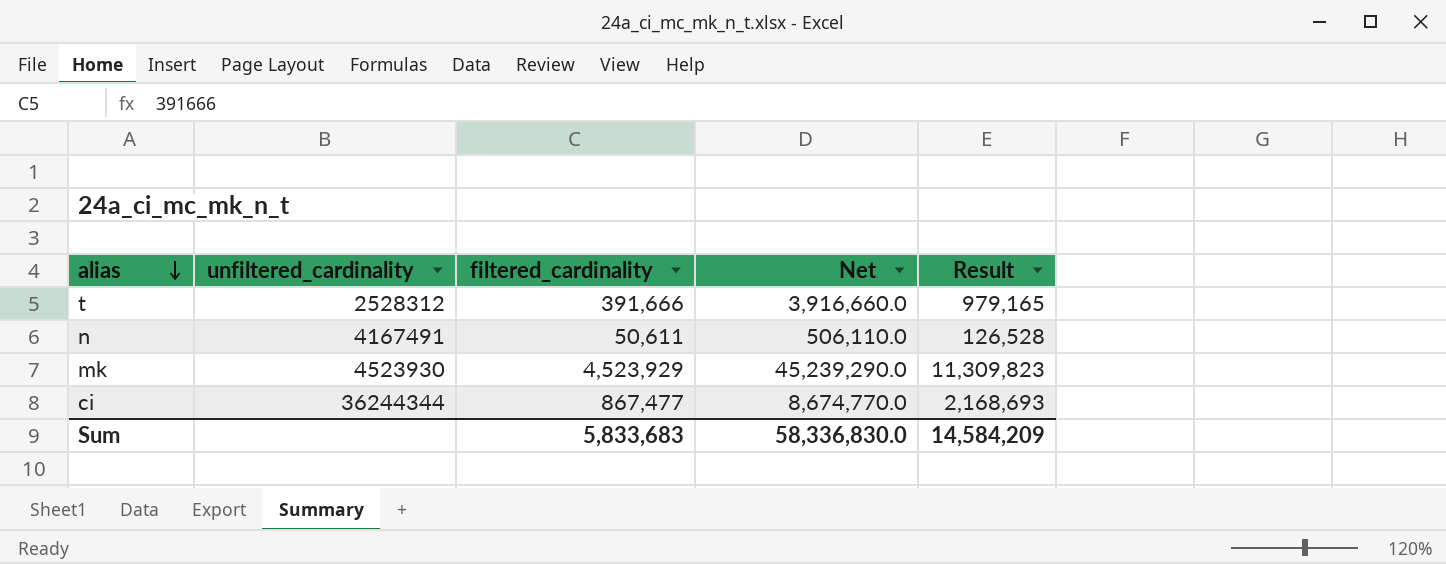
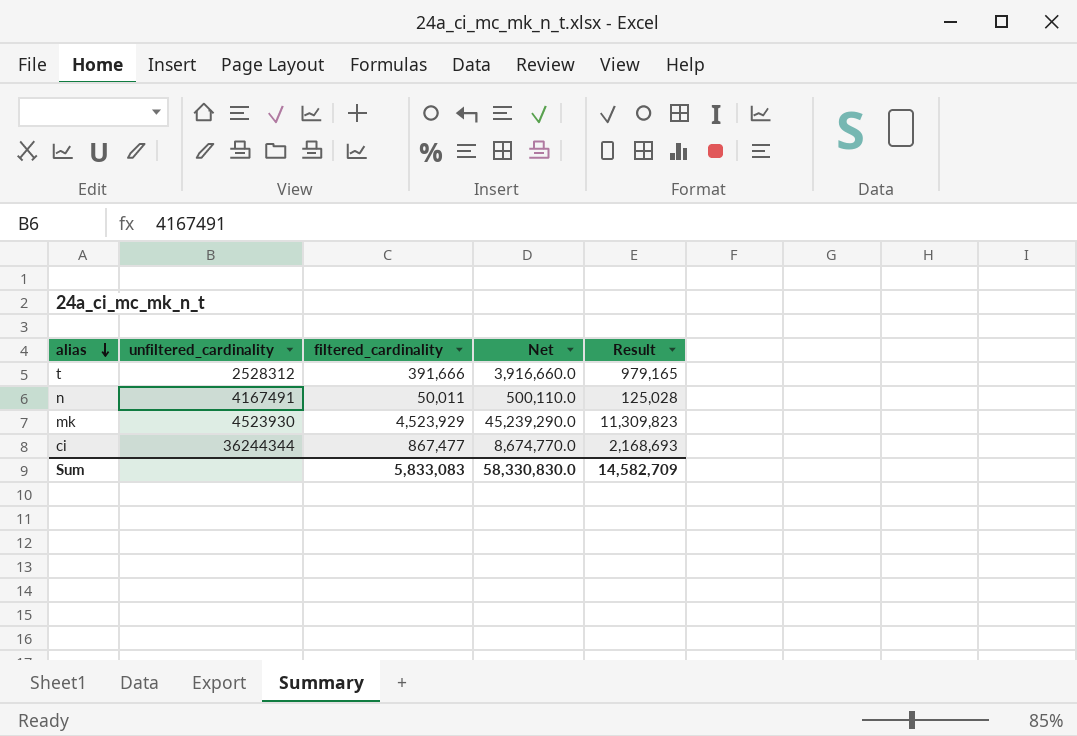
n | filtered_cardinality: 50,611 -> 50,011
n | Net: 506,110.0 -> 500,110.0
n | Result: 126,528 -> 125,028
Sum | filtered_cardinality: 5,833,683 -> 5,833,083
Sum | Net: 58,336,830.0 -> 58,330,830.0
Sum | Result: 14,584,209 -> 14,582,709

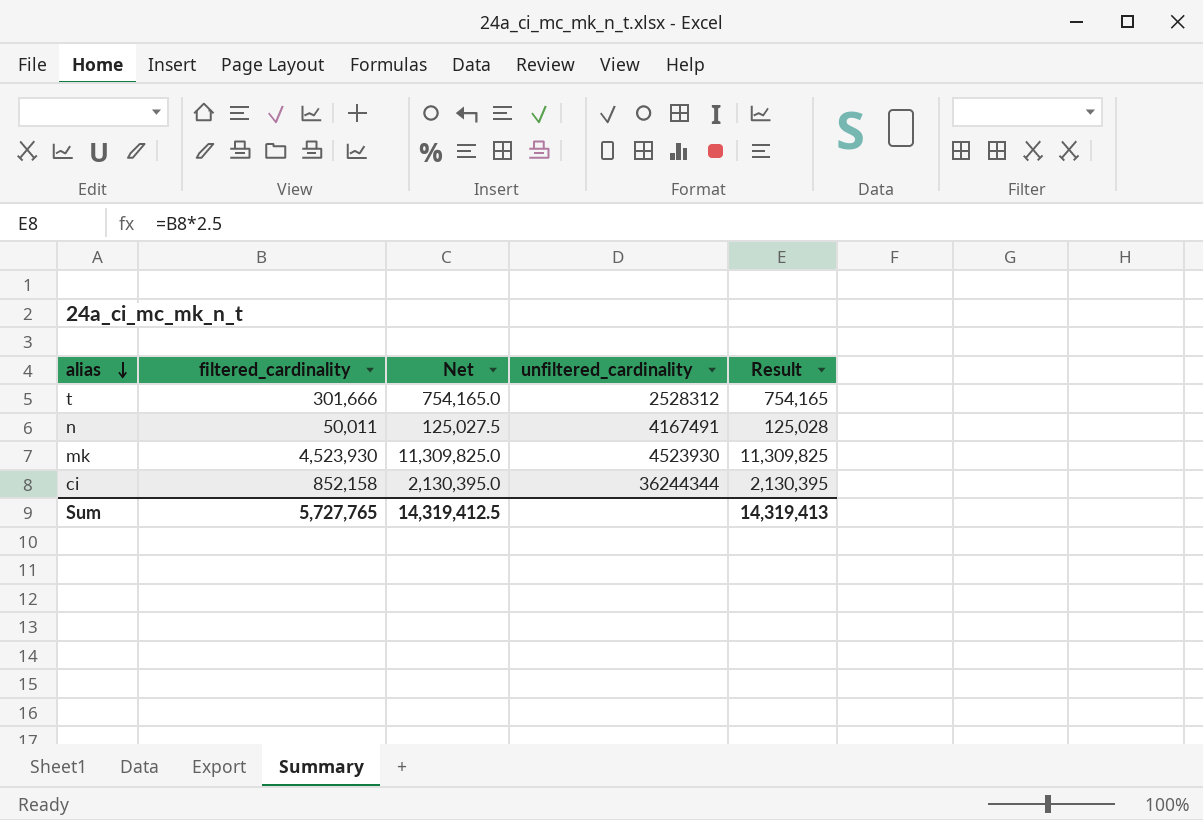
column Net | formula: [filtered_cardinality] * 10 -> [filtered_cardinality] * 2.5
column unfiltered_cardinality | position: 2 -> 4
t | filtered_cardinality: 391,666 -> 301,666
t | Result: 979,165 -> 754,165
mk | filtered_cardinality: 4,523,929 -> 4,523,930
mk | Result: 11,309,823 -> 11,309,825
ci | filtered_cardinality: 867,477 -> 852,158
ci | Result: 2,168,693 -> 2,130,395
Sum | filtered_cardinality: 5,833,083 -> 5,727,765
Sum | Net: 58,330,830.0 -> 14,319,412.5
Sum | Result: 14,582,709 -> 14,319,413

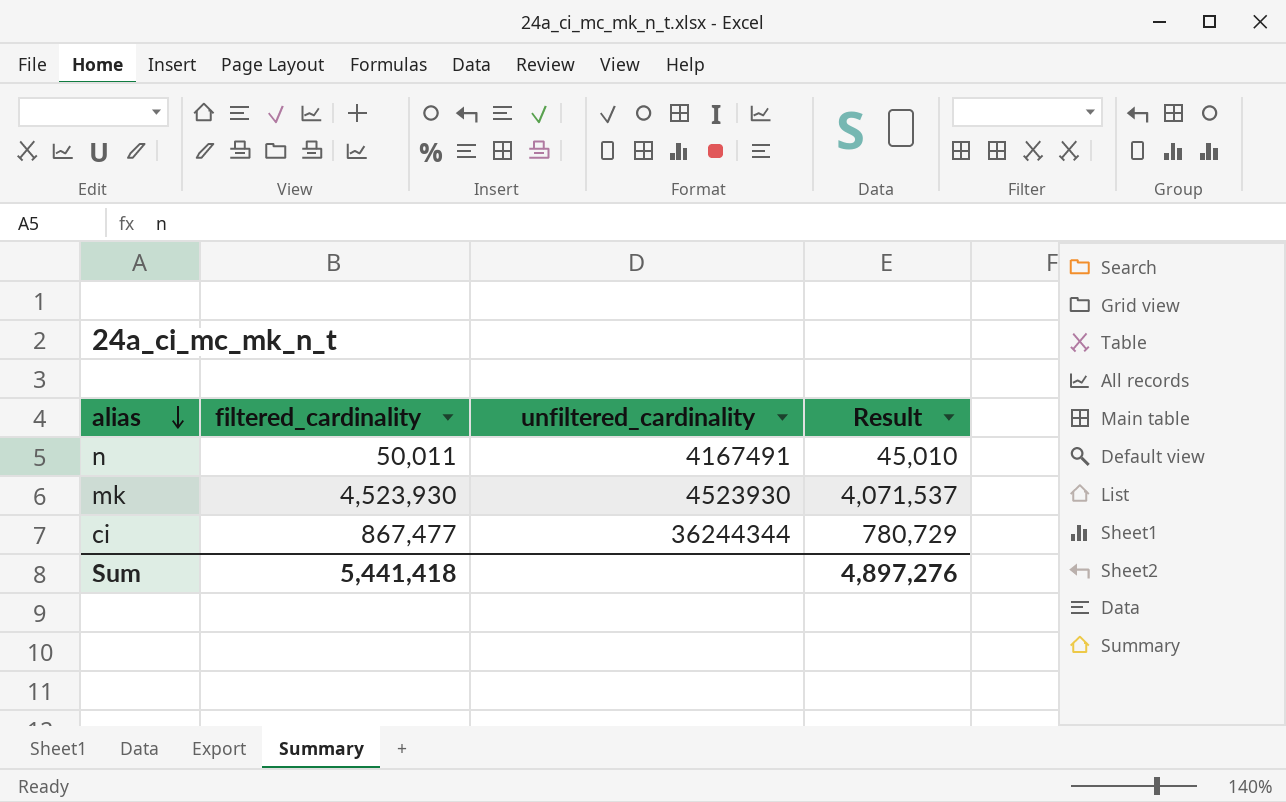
column Net | formula: [filtered_cardinality] * 2.5 -> none
column Result | formula: [filtered_cardinality] * 2.5 -> [filtered_cardinality] * 0.9
row t: 301,666 | 754,165.0 | 2528312 | 754,165 -> none
ci | filtered_cardinality: 852,158 -> 867,477
Sum | filtered_cardinality: 5,727,765 -> 5,441,418
Sum | Result: 14,319,413 -> 4,897,276

